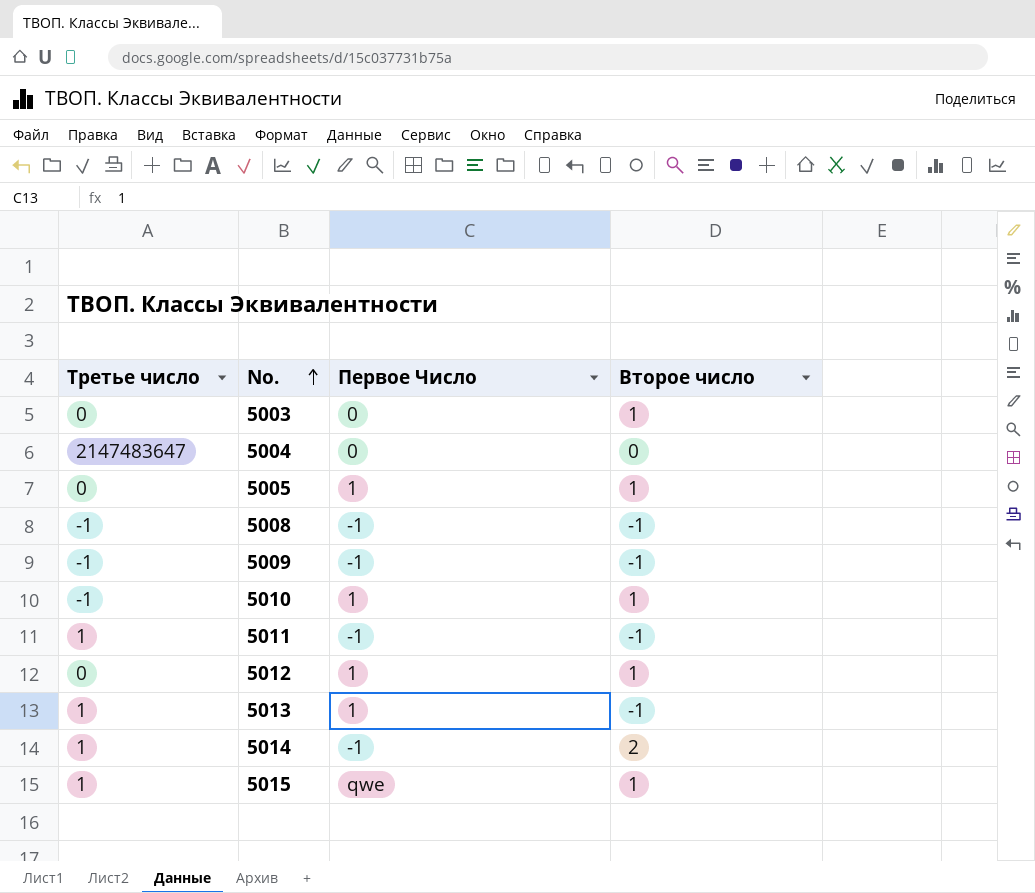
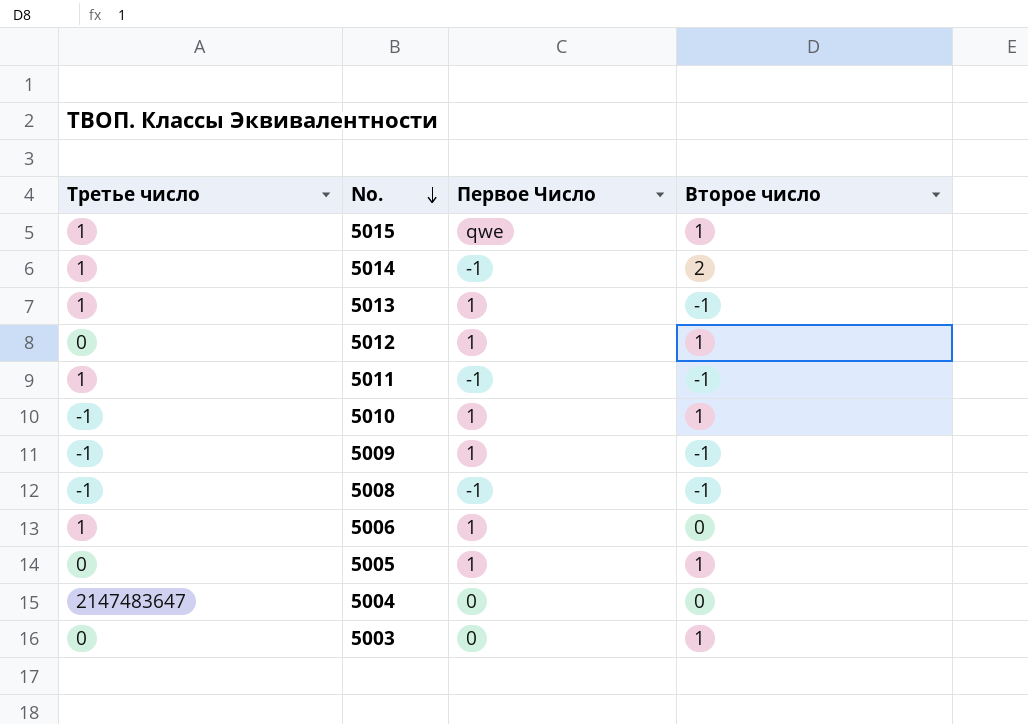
row order: No. ascending -> No. descending
5009 | Первое Число: -1 -> 1
row 5006: none -> 1 | 1 | 0

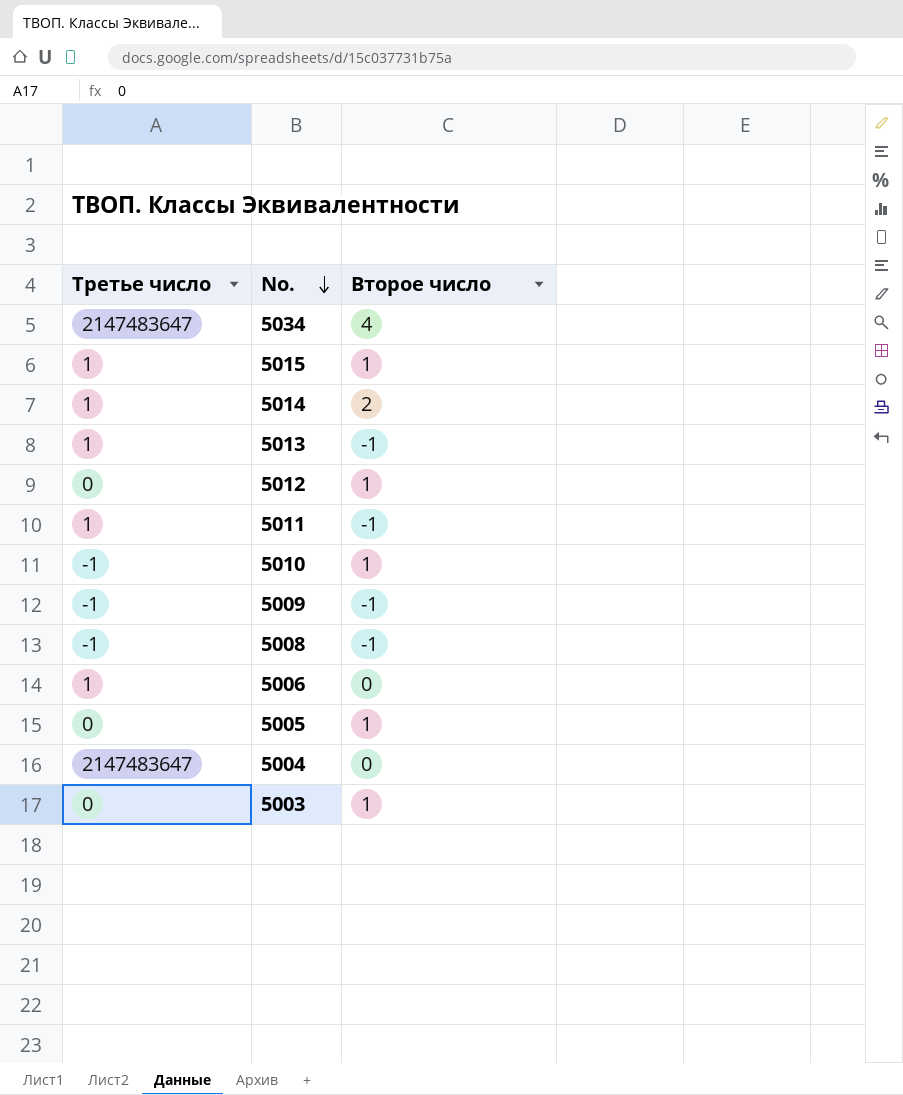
column Первое Число | position: 3 -> none
row 5034: none -> 2147483647 | 4

